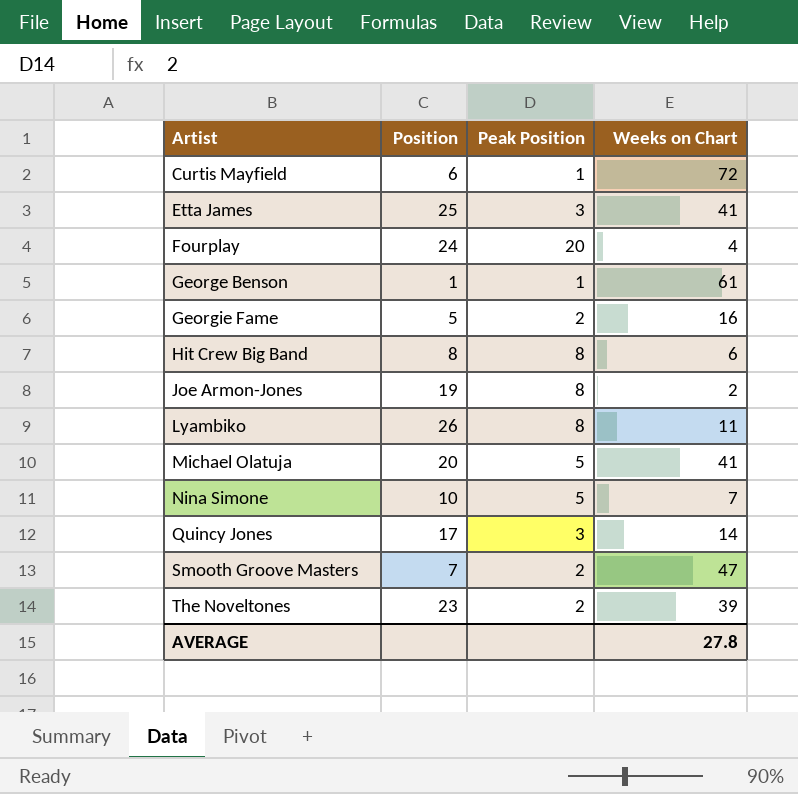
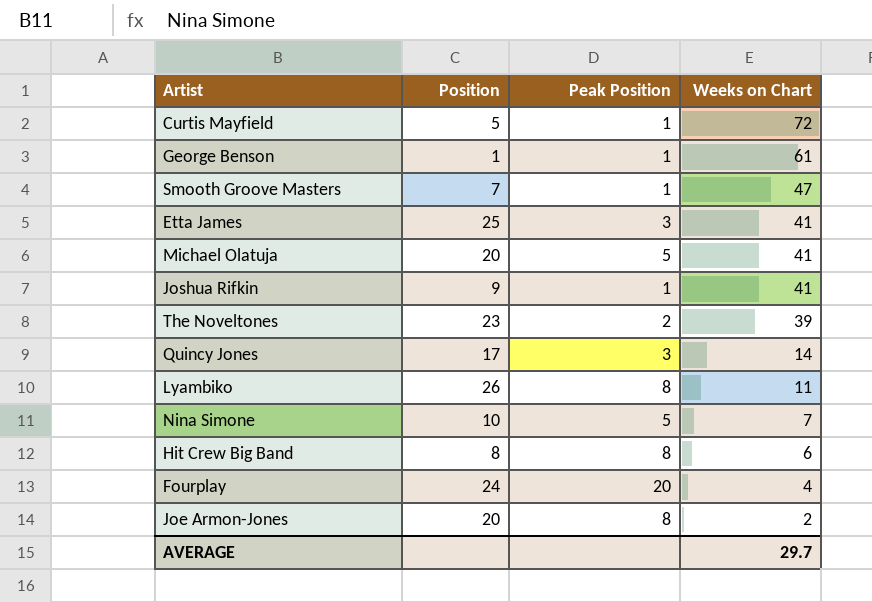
row order: Artist ascending -> Weeks on Chart descending
row Georgie Fame: 5 | 2 | 16 -> none
Curtis Mayfield | Position: 6 -> 5
Smooth Groove Masters | Peak Position: 2 -> 1
row Joshua Rifkin: none -> 9 | 1 | 41
Joe Armon-Jones | Position: 19 -> 20
AVERAGE | Weeks on Chart: 27.8 -> 29.7

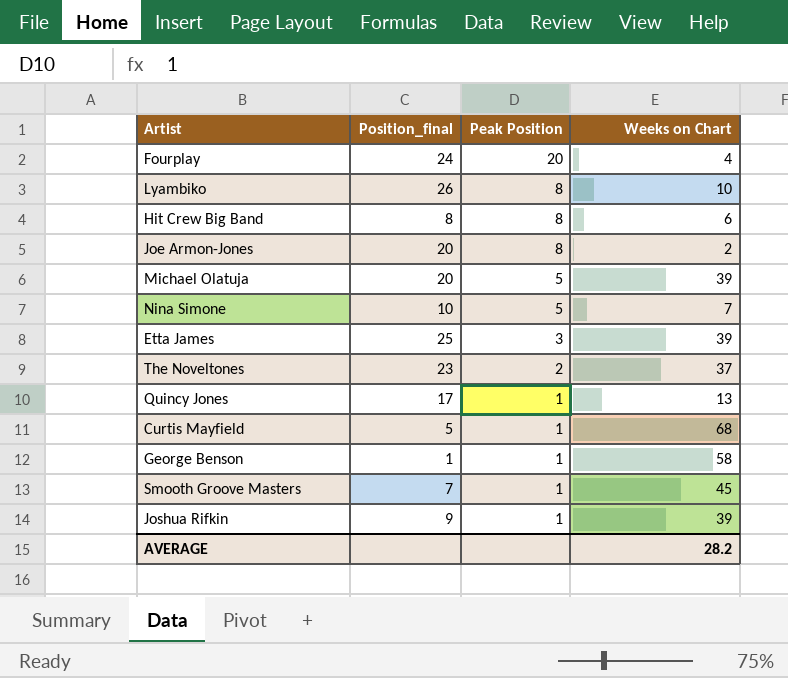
row order: Weeks on Chart descending -> Peak Position descending
column name: Position -> Position_final
Lyambiko | Weeks on Chart: 11 -> 10
Michael Olatuja | Weeks on Chart: 41 -> 39
Etta James | Weeks on Chart: 41 -> 39
The Noveltones | Weeks on Chart: 39 -> 37
Quincy Jones | Peak Position: 3 -> 1
Quincy Jones | Weeks on Chart: 14 -> 13
Curtis Mayfield | Weeks on Chart: 72 -> 68
George Benson | Weeks on Chart: 61 -> 58
Smooth Groove Masters | Weeks on Chart: 47 -> 45
Joshua Rifkin | Weeks on Chart: 41 -> 39
AVERAGE | Weeks on Chart: 29.7 -> 28.2

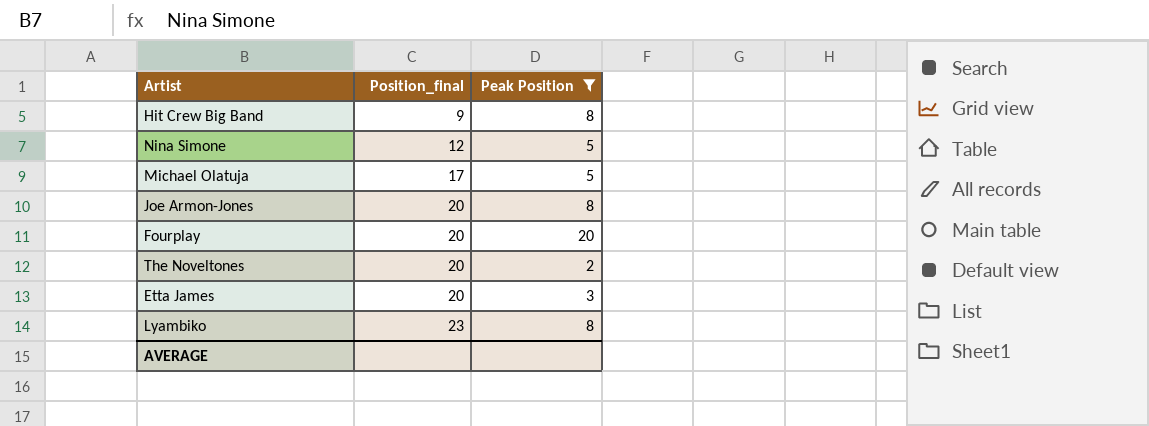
filter: none -> Peak Position != 1
row order: Peak Position descending -> Position_final ascending
column Weeks on Chart | position: 4 -> none
Hit Crew Big Band | Position_final: 8 -> 9
Nina Simone | Position_final: 10 -> 12
Michael Olatuja | Position_final: 20 -> 17
Fourplay | Position_final: 24 -> 20
The Noveltones | Position_final: 23 -> 20
Etta James | Position_final: 25 -> 20
Lyambiko | Position_final: 26 -> 23

